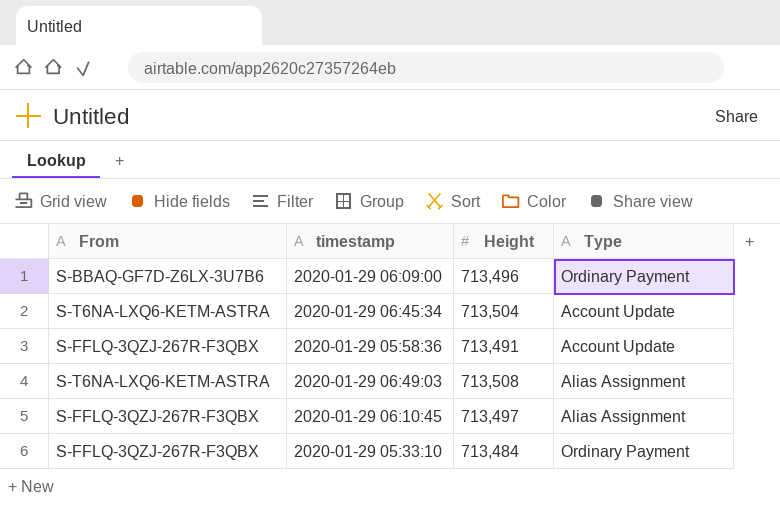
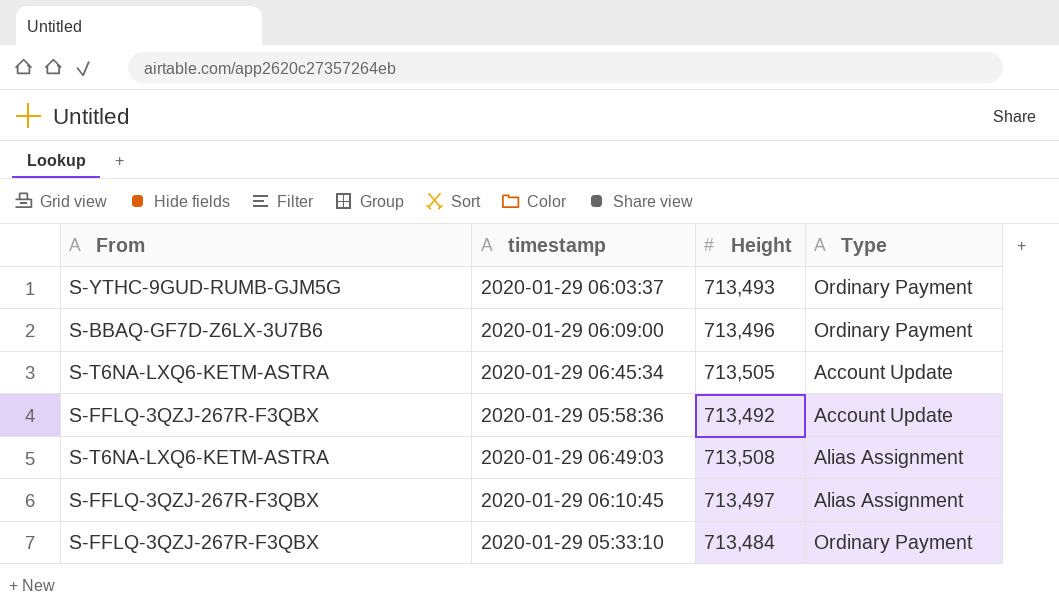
row 2020-01-29 06:03:37: none -> S-YTHC-9GUD-RUMB-GJM5G | 713,493 | Ordinary Payment
2020-01-29 06:45:34 | Height: 713,504 -> 713,505
2020-01-29 05:58:36 | Height: 713,491 -> 713,492

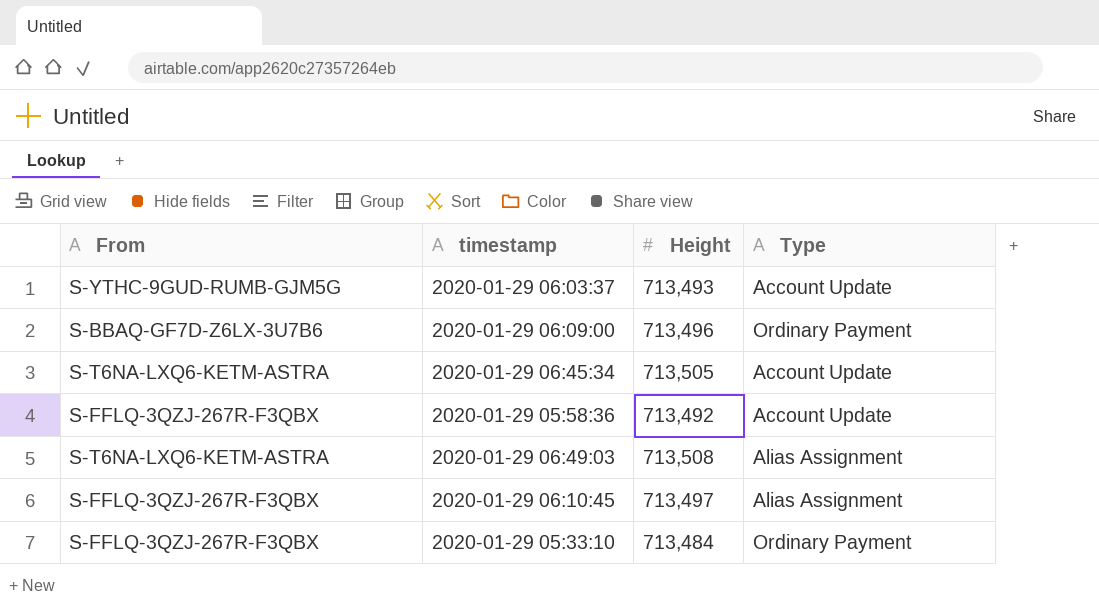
2020-01-29 06:03:37 | Type: Ordinary Payment -> Account Update

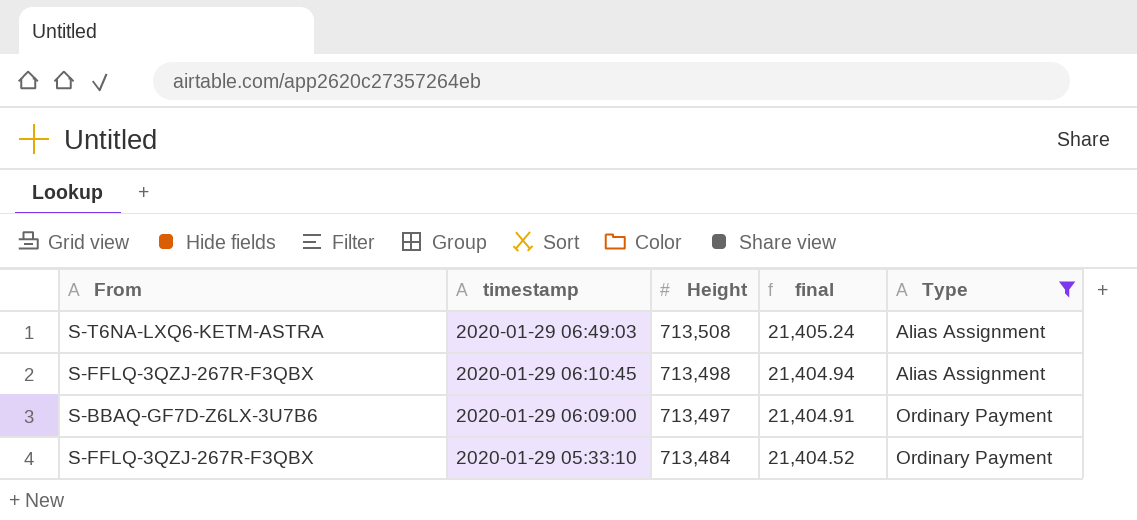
filter: none -> Type != Account Update
row order: none -> timestamp descending
column final | formula: none -> [Height] * 0.03
2020-01-29 06:10:45 | Height: 713,497 -> 713,498
2020-01-29 06:09:00 | Height: 713,496 -> 713,497

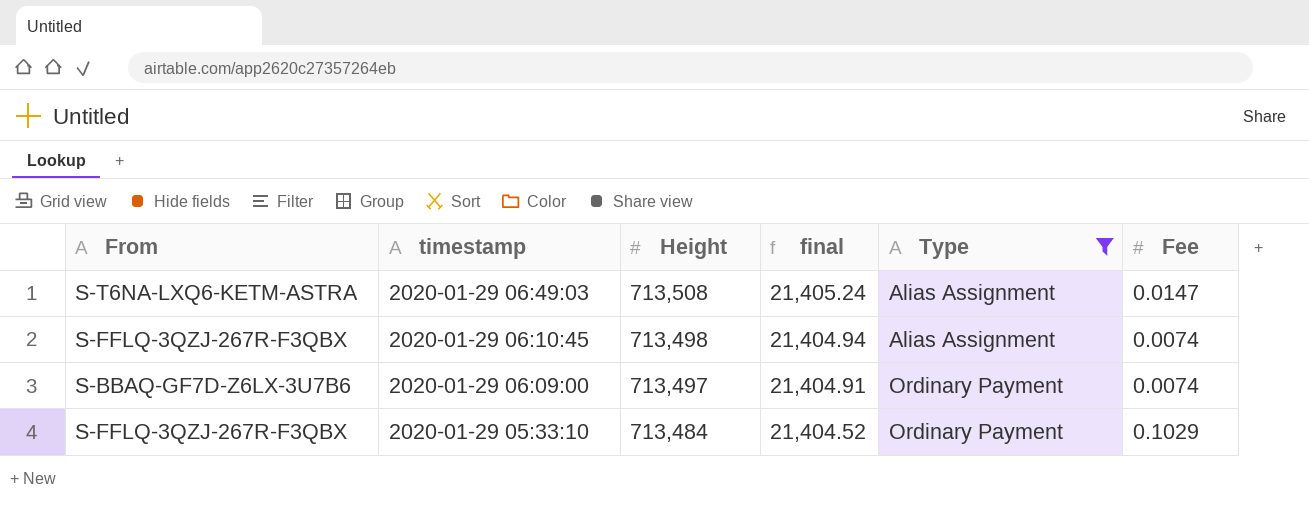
column Fee | position: none -> 6

